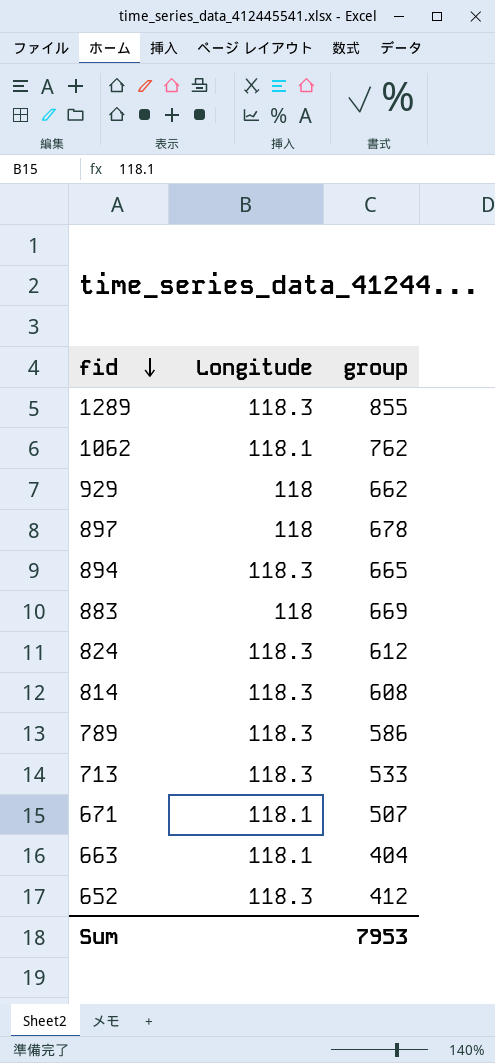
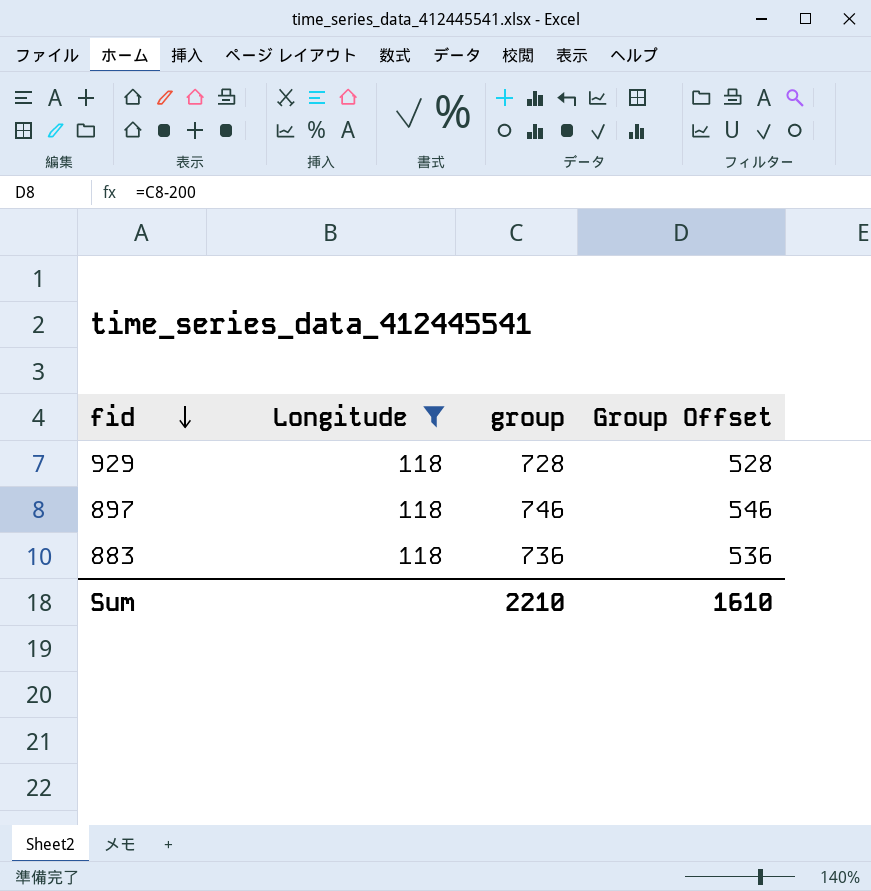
filter: none -> Longitude = 118
column Group Offset | formula: none -> [group] - 200
929 | group: 662 -> 728
897 | group: 678 -> 746
883 | group: 669 -> 736
Sum | group: 7953 -> 2210

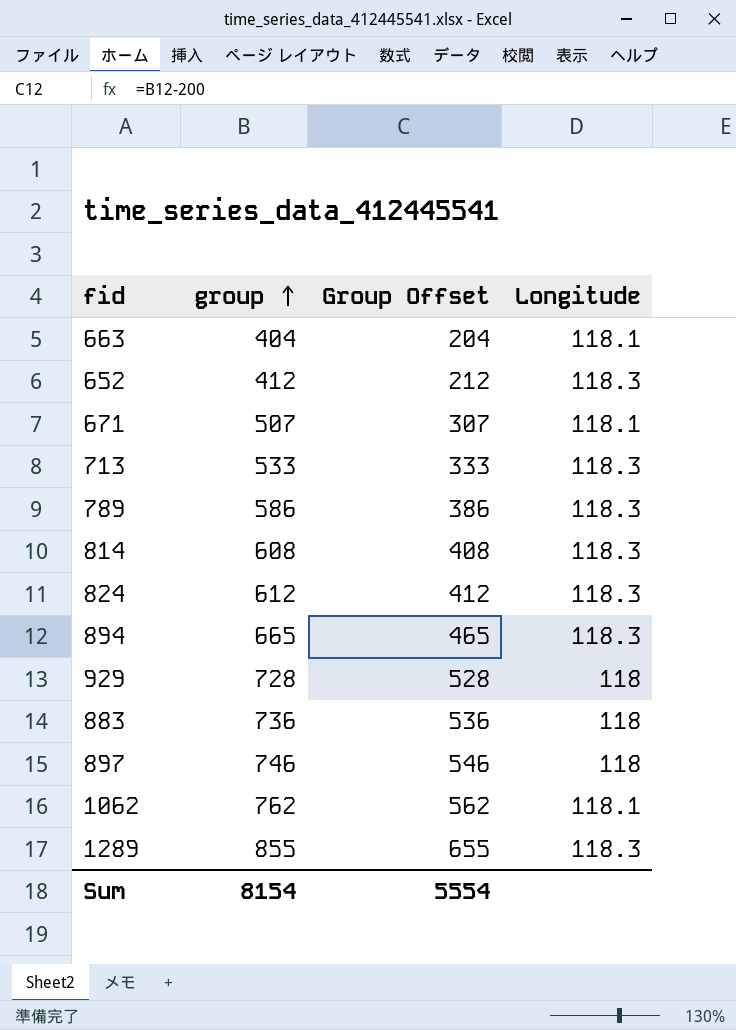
filter: Longitude = 118 -> none
row order: fid descending -> group ascending
column Longitude | position: 2 -> 4
Sum | group: 2210 -> 8154
Sum | Group Offset: 1610 -> 5554

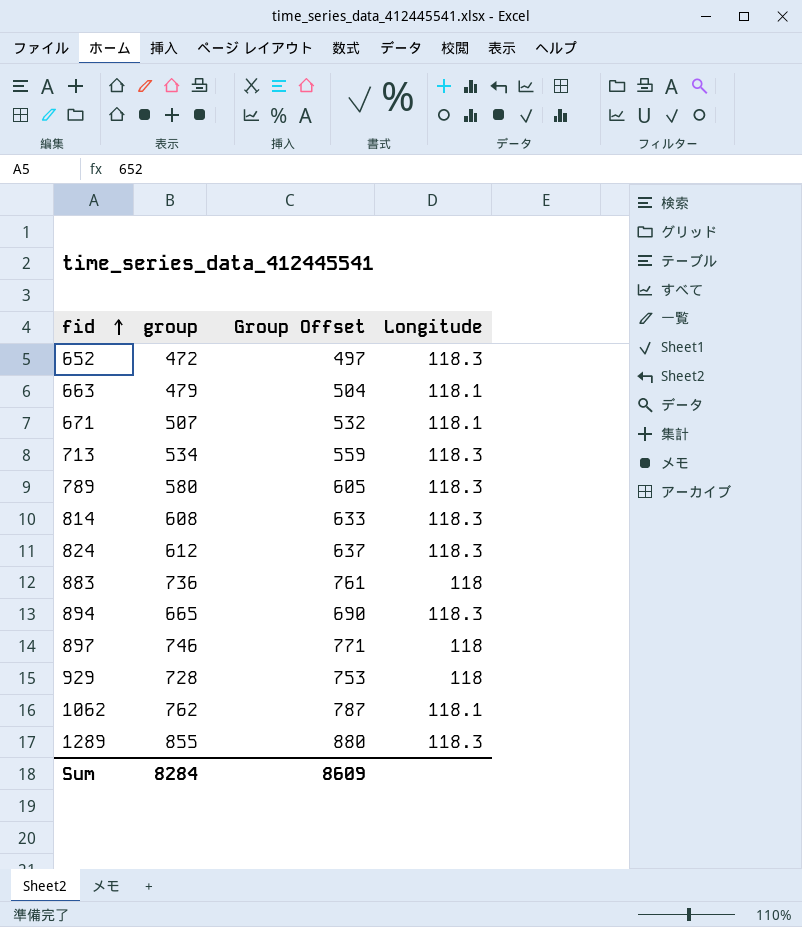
row order: group ascending -> fid ascending
column Group Offset | formula: [group] - 200 -> [group] + 25
652 | group: 412 -> 472
663 | group: 404 -> 479
713 | group: 533 -> 534
789 | group: 586 -> 580
Sum | group: 8154 -> 8284
Sum | Group Offset: 5554 -> 8609

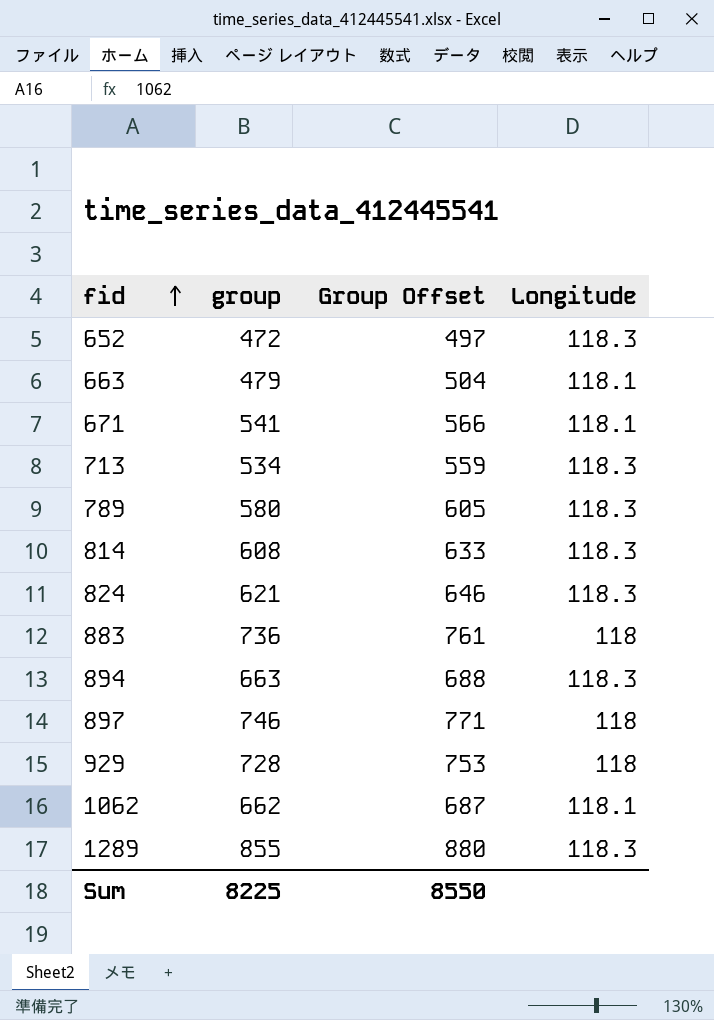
671 | group: 507 -> 541
671 | Group Offset: 532 -> 566
824 | group: 612 -> 621
824 | Group Offset: 637 -> 646
894 | group: 665 -> 663
894 | Group Offset: 690 -> 688
1062 | group: 762 -> 662
1062 | Group Offset: 787 -> 687
Sum | group: 8284 -> 8225
Sum | Group Offset: 8609 -> 8550

